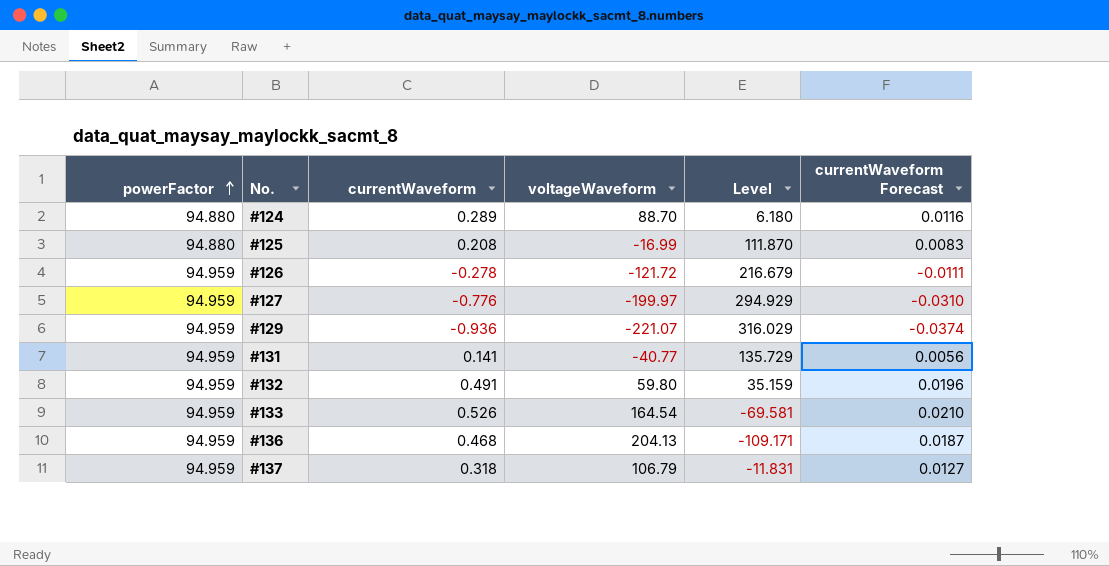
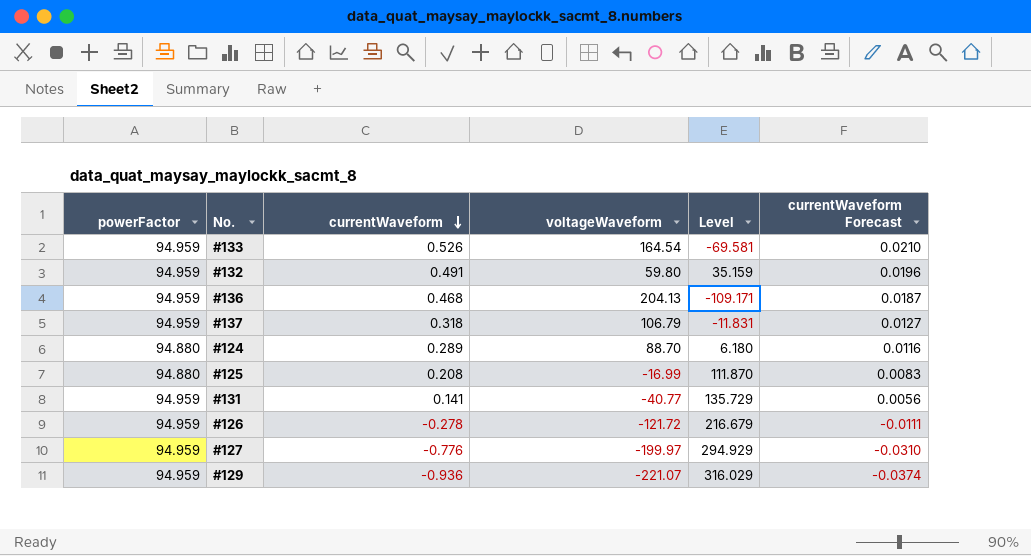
row order: powerFactor ascending -> currentWaveform descending

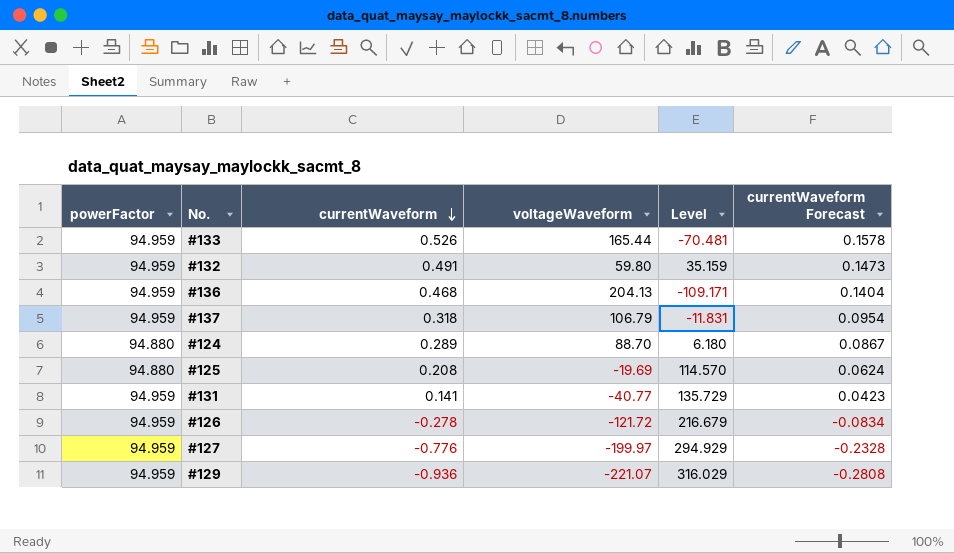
column currentWaveform Forecast | formula: [currentWaveform] * 0.04 -> [currentWaveform] * 0.3
#133 | voltageWaveform: 164.54 -> 165.44
#133 | Level: -69.581 -> -70.481
#125 | voltageWaveform: -16.99 -> -19.69
#125 | Level: 111.870 -> 114.570

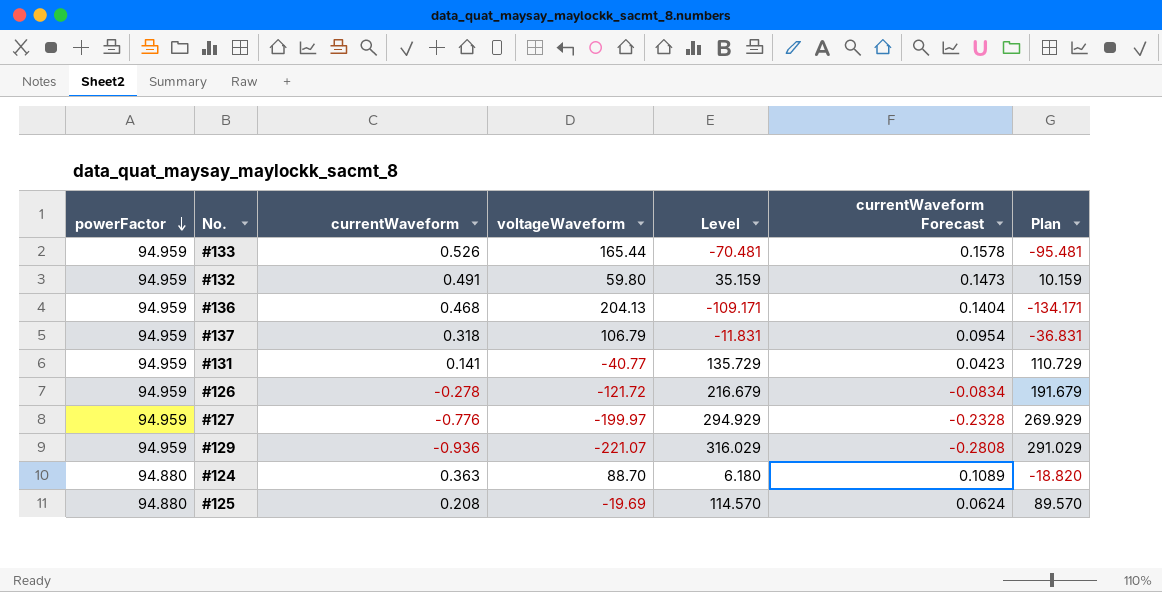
row order: currentWaveform descending -> powerFactor descending
column Plan | formula: none -> [Level] - 25
#124 | currentWaveform: 0.289 -> 0.363
#124 | currentWaveform Forecast: 0.0867 -> 0.1089

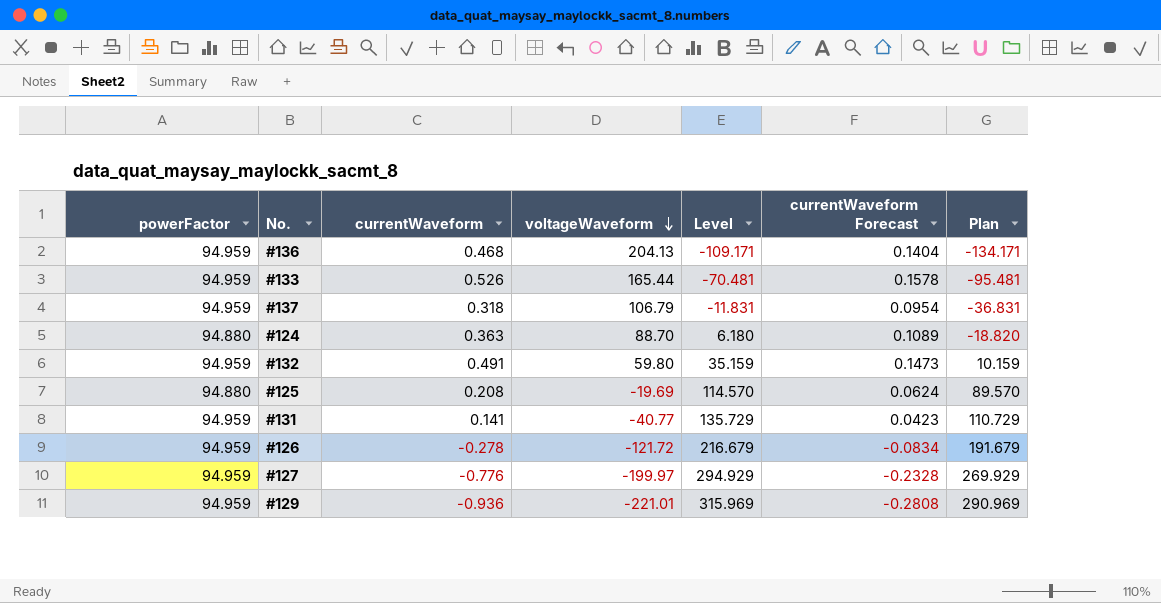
row order: powerFactor descending -> voltageWaveform descending
#129 | voltageWaveform: -221.07 -> -221.01
#129 | Level: 316.029 -> 315.969
#129 | Plan: 291.029 -> 290.969

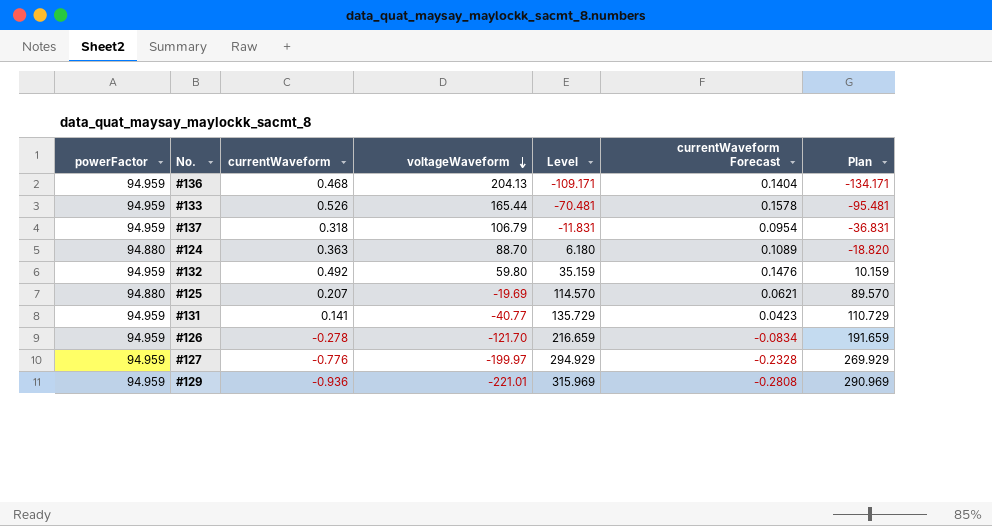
#132 | currentWaveform: 0.491 -> 0.492
#132 | currentWaveform Forecast: 0.1473 -> 0.1476
#125 | currentWaveform: 0.208 -> 0.207
#125 | currentWaveform Forecast: 0.0624 -> 0.0621
#126 | voltageWaveform: -121.72 -> -121.70
#126 | Level: 216.679 -> 216.659
#126 | Plan: 191.679 -> 191.659

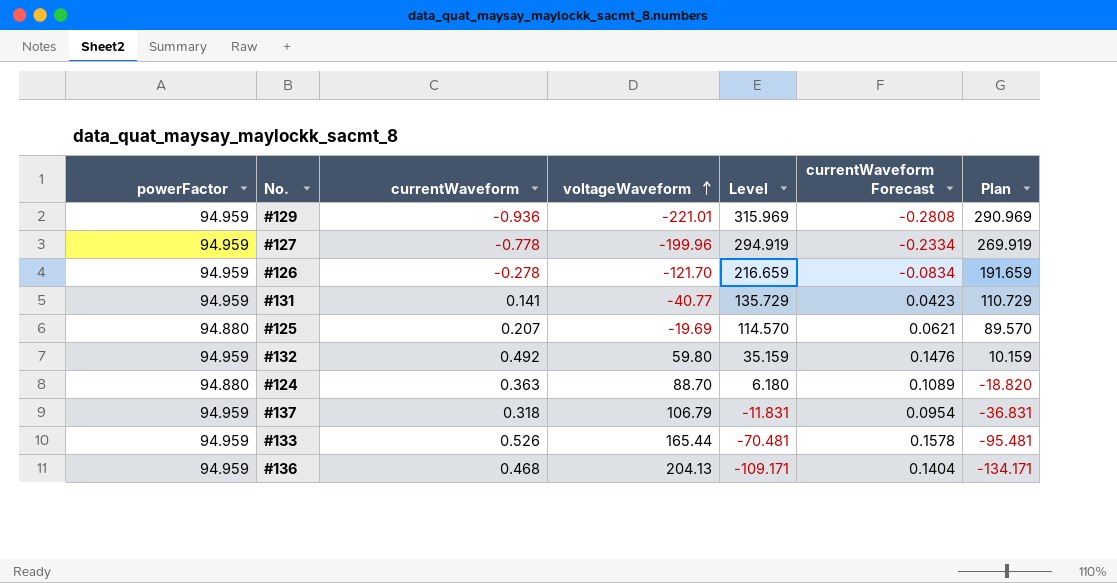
row order: voltageWaveform descending -> voltageWaveform ascending
#127 | currentWaveform: -0.776 -> -0.778
#127 | voltageWaveform: -199.97 -> -199.96
#127 | Level: 294.929 -> 294.919
#127 | currentWaveform Forecast: -0.2328 -> -0.2334
#127 | Plan: 269.929 -> 269.919

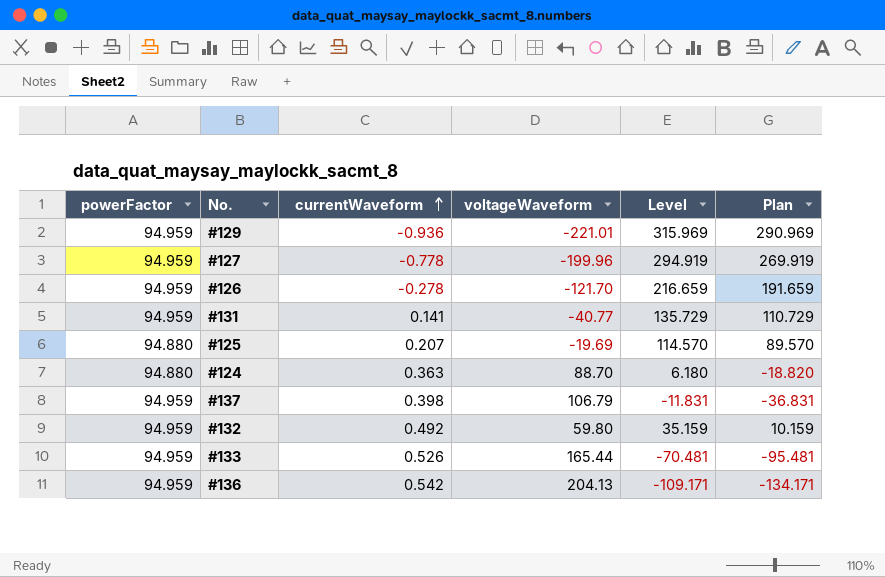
row order: voltageWaveform ascending -> currentWaveform ascending
column currentWaveform Forecast | formula: [currentWaveform] * 0.3 -> none
#137 | currentWaveform: 0.318 -> 0.398
#136 | currentWaveform: 0.468 -> 0.542

